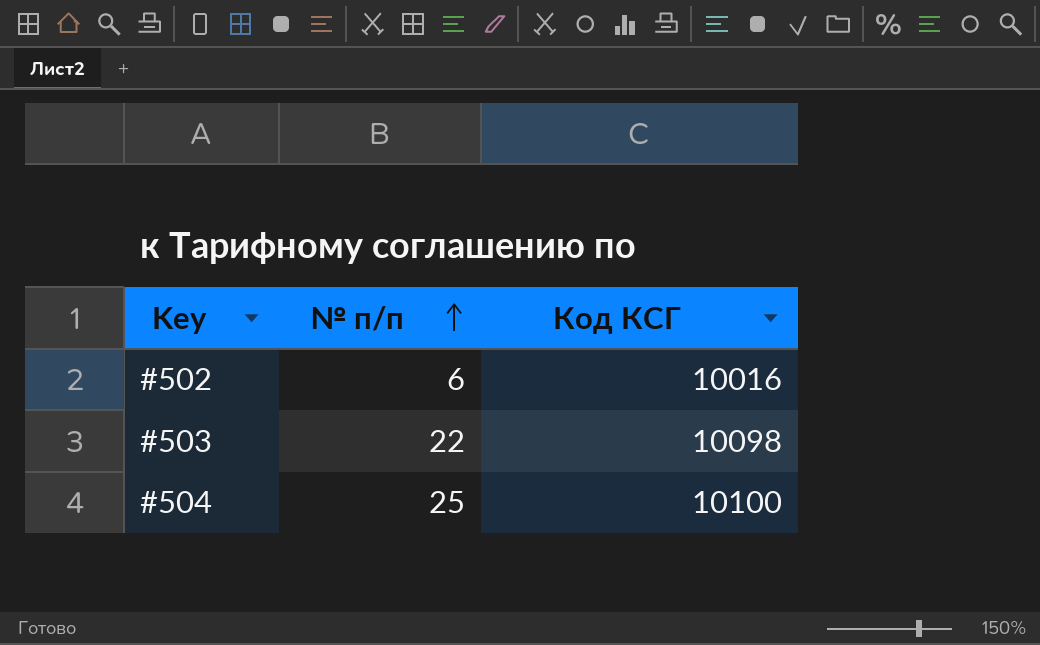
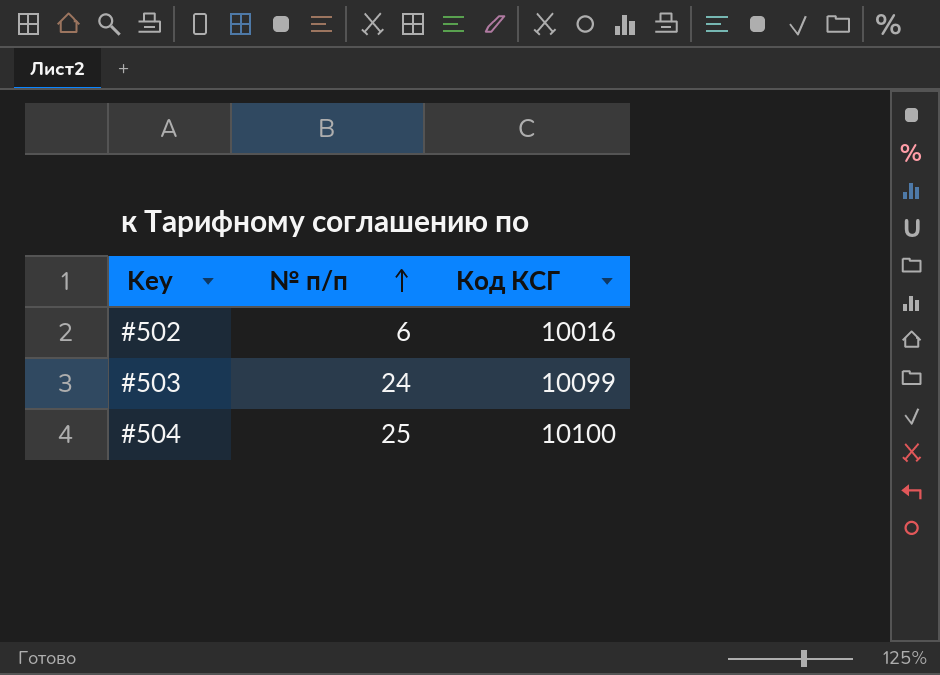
#503 | № п/п: 22 -> 24
#503 | Код КСГ: 10098 -> 10099

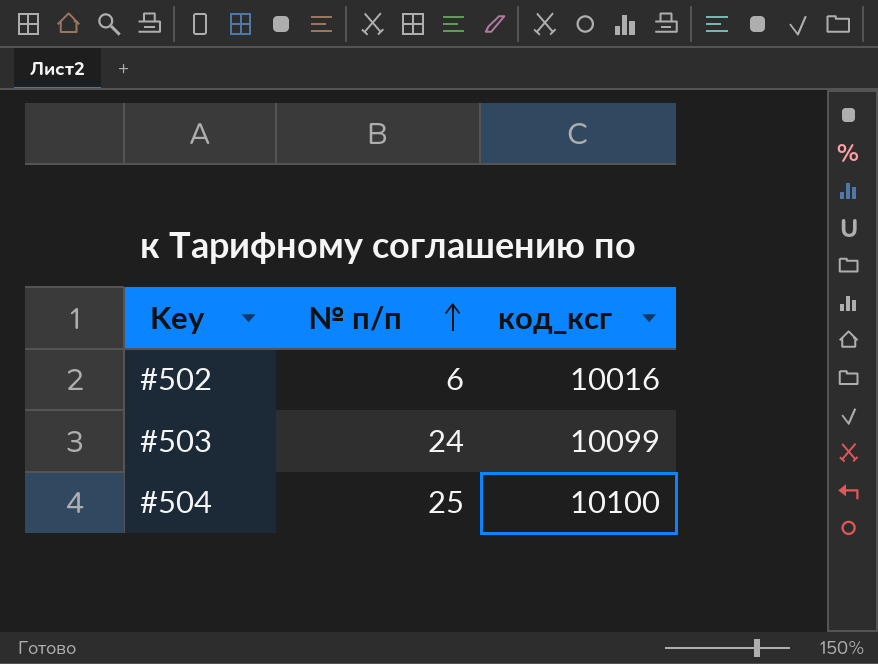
column name: Код КСГ -> код_ксг

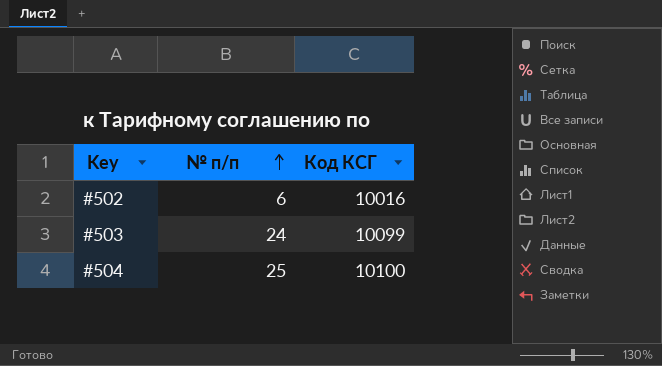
column name: код_ксг -> Код КСГ

